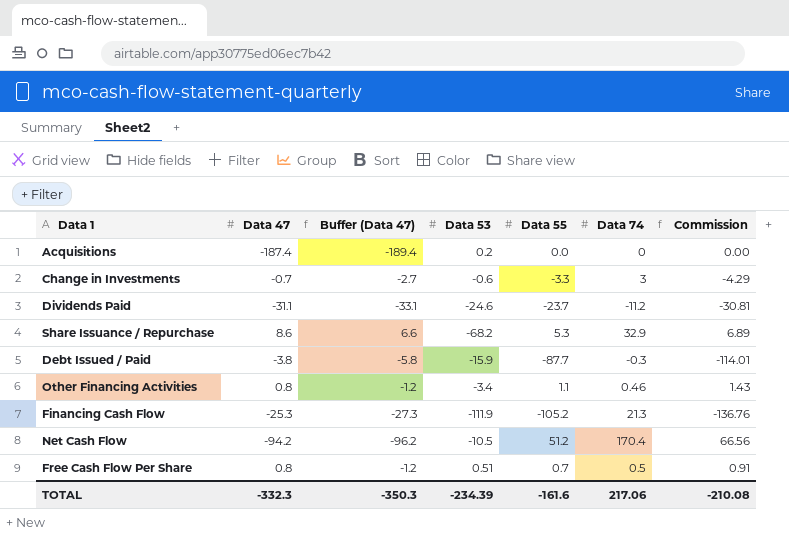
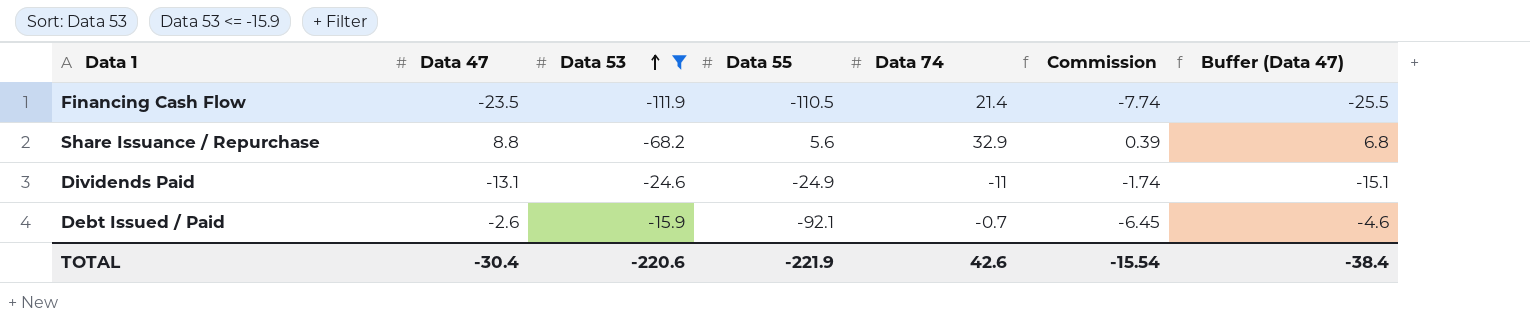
filter: none -> Data 53 <= -15.9
row order: none -> Data 53 ascending
column Commission | formula: [Data 55] * 1.3 -> [Data 55] * 0.07
column Buffer (Data 47) | position: 3 -> 7
Financing Cash Flow | Data 47: -25.3 -> -23.5
Financing Cash Flow | Data 55: -105.2 -> -110.5
Financing Cash Flow | Data 74: 21.3 -> 21.4
Financing Cash Flow | Buffer (Data 47): -27.3 -> -25.5
Share Issuance / Repurchase | Data 47: 8.6 -> 8.8
Share Issuance / Repurchase | Data 55: 5.3 -> 5.6
Share Issuance / Repurchase | Buffer (Data 47): 6.6 -> 6.8
Dividends Paid | Data 47: -31.1 -> -13.1
Dividends Paid | Data 55: -23.7 -> -24.9
Dividends Paid | Data 74: -11.2 -> -11
Dividends Paid | Buffer (Data 47): -33.1 -> -15.1
Debt Issued / Paid | Data 47: -3.8 -> -2.6
Debt Issued / Paid | Data 55: -87.7 -> -92.1
Debt Issued / Paid | Data 74: -0.3 -> -0.7
Debt Issued / Paid | Buffer (Data 47): -5.8 -> -4.6
TOTAL | Data 47: -332.3 -> -30.4
TOTAL | Data 53: -234.39 -> -220.6
TOTAL | Data 55: -161.6 -> -221.9
TOTAL | Data 74: 217.06 -> 42.6
TOTAL | Commission: -210.08 -> -15.54
TOTAL | Buffer (Data 47): -350.3 -> -38.4

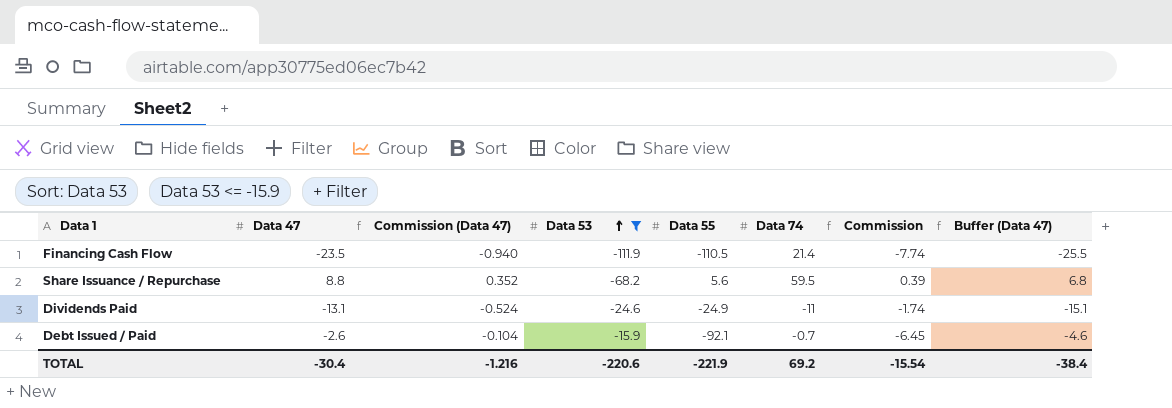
column Commission (Data 47) | formula: none -> [Data 47] * 0.04
Share Issuance / Repurchase | Data 74: 32.9 -> 59.5
TOTAL | Data 74: 42.6 -> 69.2

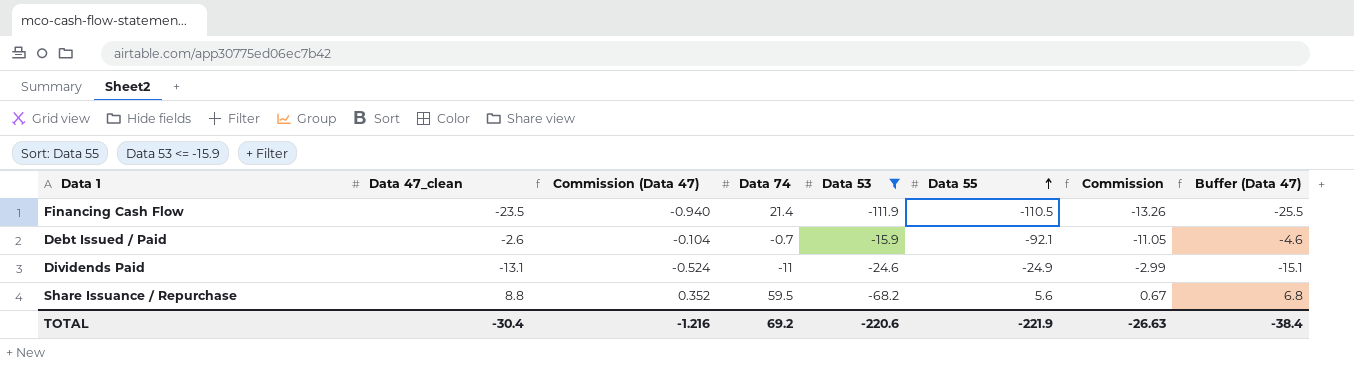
row order: Data 53 ascending -> Data 55 ascending
column name: Data 47 -> Data 47_clean
column Data 74 | position: 6 -> 4
column Commission | formula: [Data 55] * 0.07 -> [Data 55] * 0.12
TOTAL | Commission: -15.54 -> -26.63

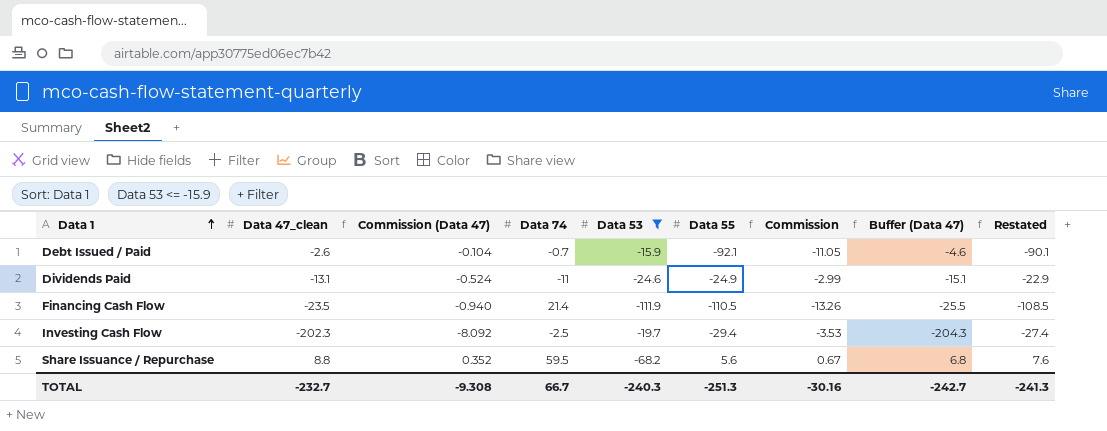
row order: Data 55 ascending -> Data 1 ascending
column Restated | formula: none -> [Data 55] + 2
row Investing Cash Flow: none -> -202.3 | -8.092 | -2.5 | -19.7 | -29.4 | -3.53 | -204.3 | -27.4
TOTAL | Data 47_clean: -30.4 -> -232.7
TOTAL | Commission (Data 47): -1.216 -> -9.308
TOTAL | Data 74: 69.2 -> 66.7
TOTAL | Data 53: -220.6 -> -240.3
TOTAL | Data 55: -221.9 -> -251.3
TOTAL | Commission: -26.63 -> -30.16
TOTAL | Buffer (Data 47): -38.4 -> -242.7

